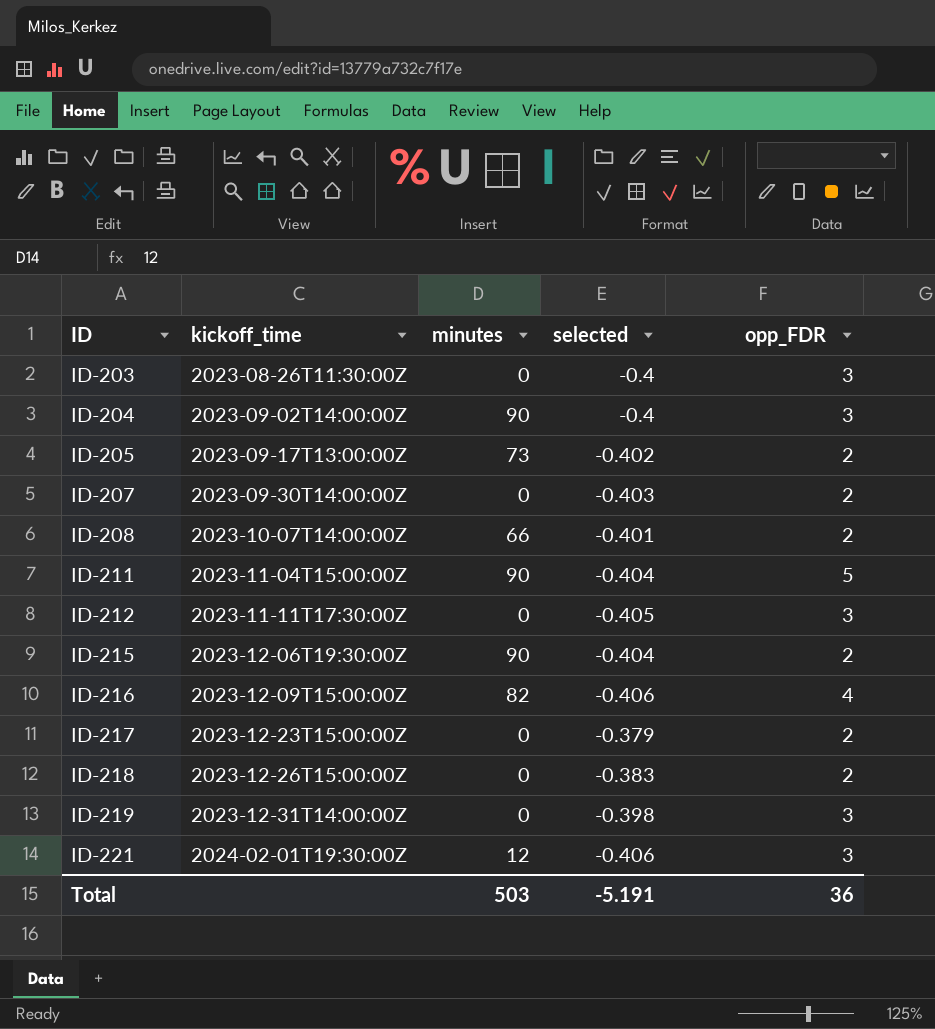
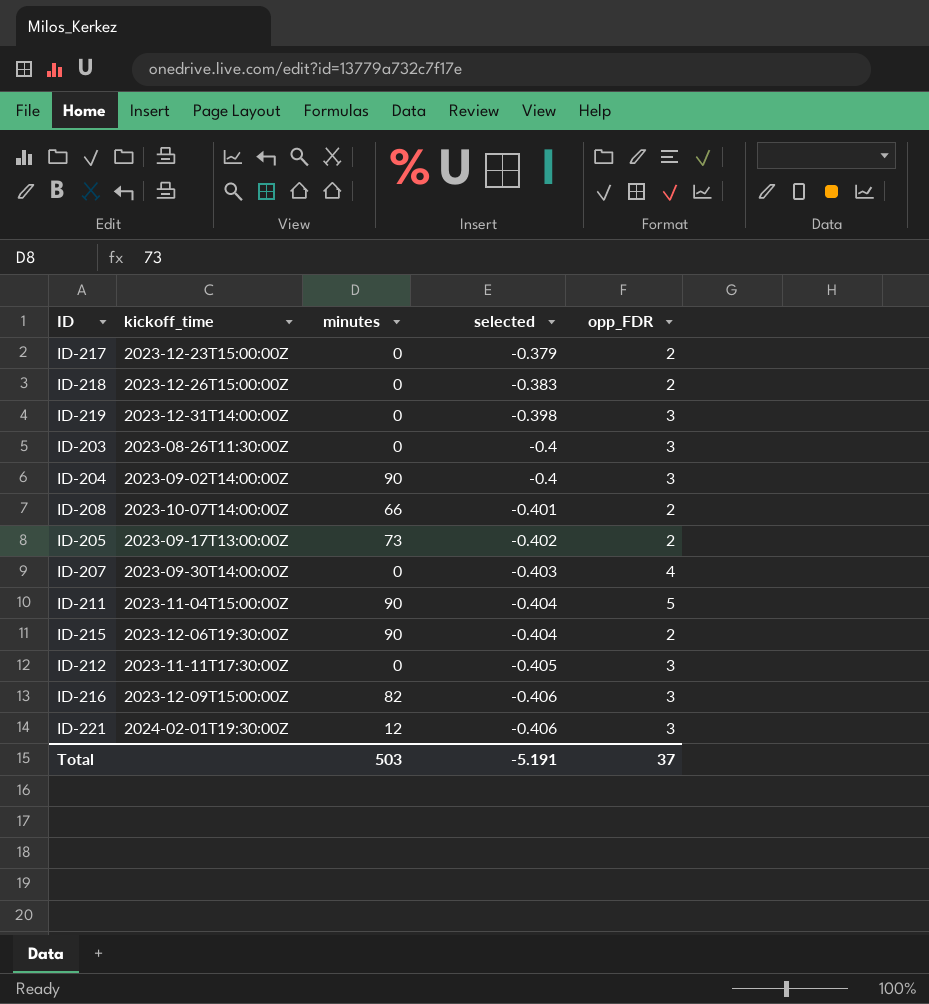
row order: ID ascending -> selected descending
ID-207 | opp_FDR: 2 -> 4
ID-216 | opp_FDR: 4 -> 3
Total | opp_FDR: 36 -> 37

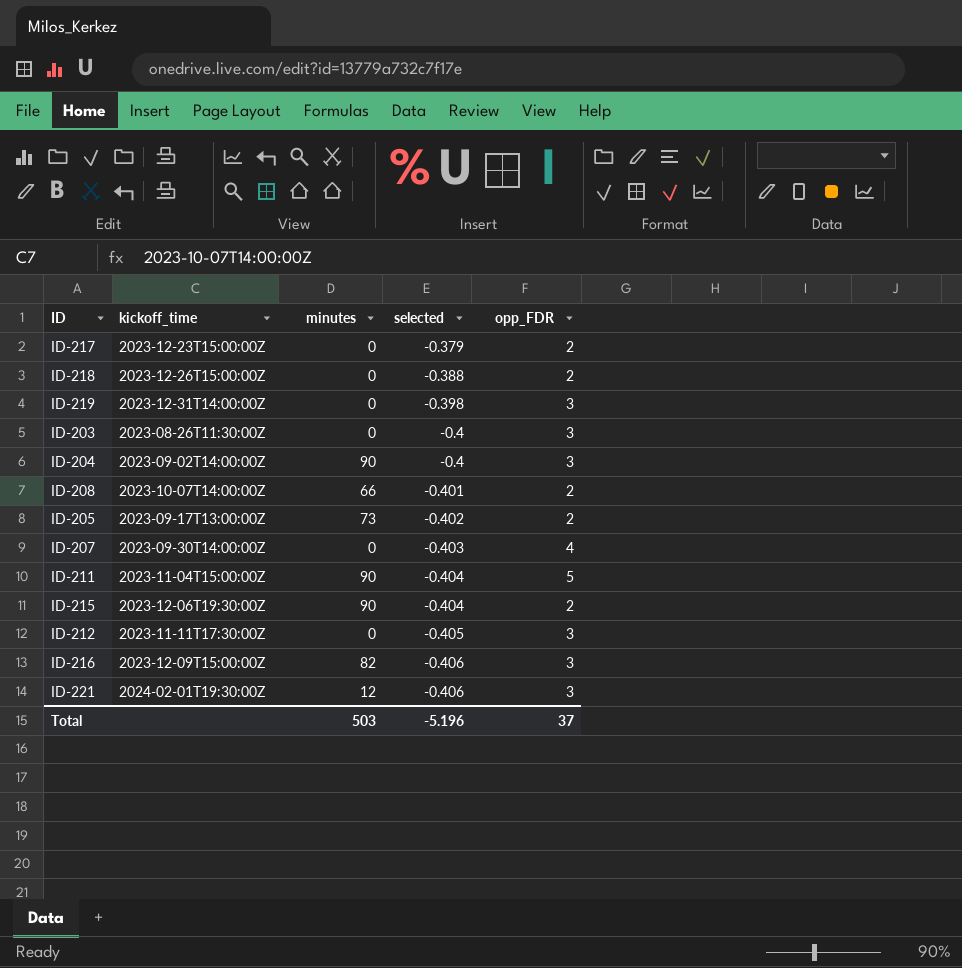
ID-218 | selected: -0.383 -> -0.388
Total | selected: -5.191 -> -5.196

